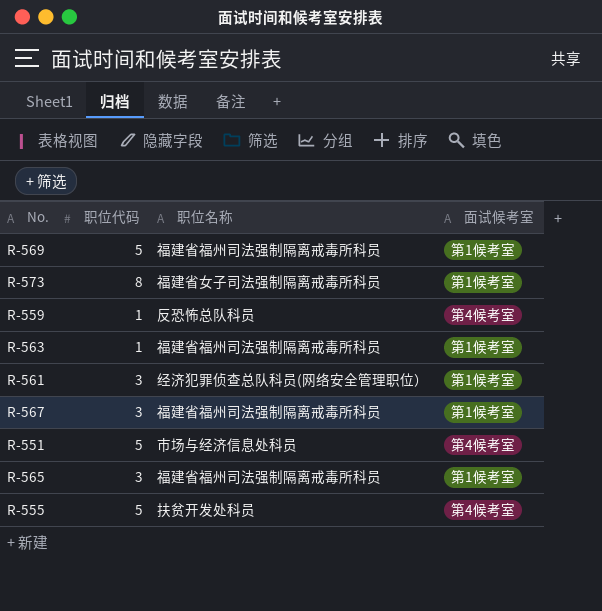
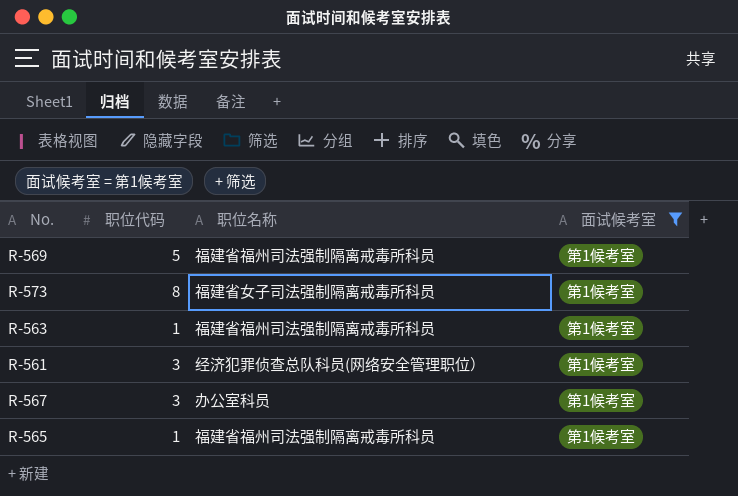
filter: none -> 面试候考室 = 第1候考室
R-567 | 职位名称: 福建省福州司法强制隔离戒毒所科员 -> 办公室科员
R-565 | 职位代码: 3 -> 1

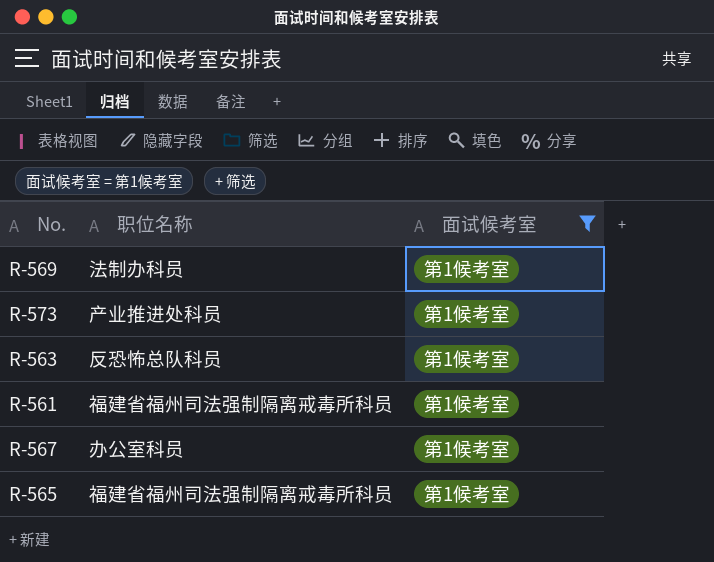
column 职位代码 | position: 2 -> none
R-569 | 职位名称: 福建省福州司法强制隔离戒毒所科员 -> 法制办科员
R-573 | 职位名称: 福建省女子司法强制隔离戒毒所科员 -> 产业推进处科员
R-563 | 职位名称: 福建省福州司法强制隔离戒毒所科员 -> 反恐怖总队科员
R-561 | 职位名称: 经济犯罪侦查总队科员(网络安全管理职位） -> 福建省福州司法强制隔离戒毒所科员

